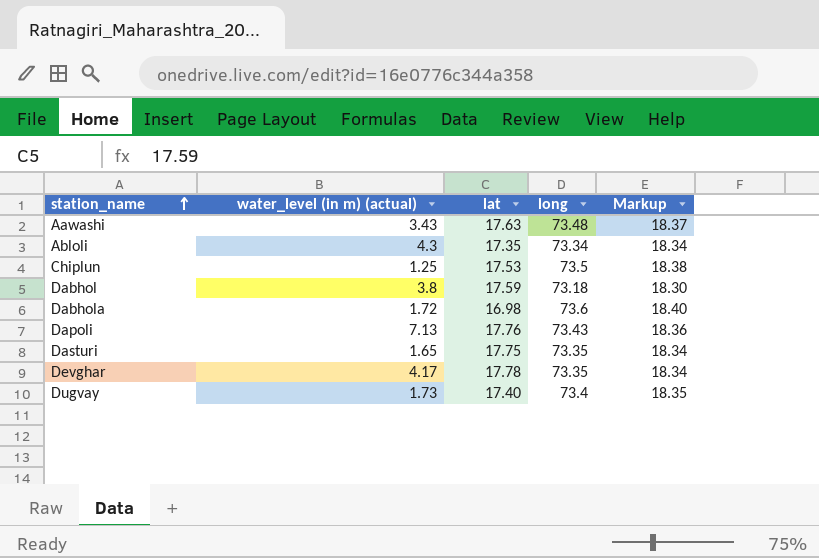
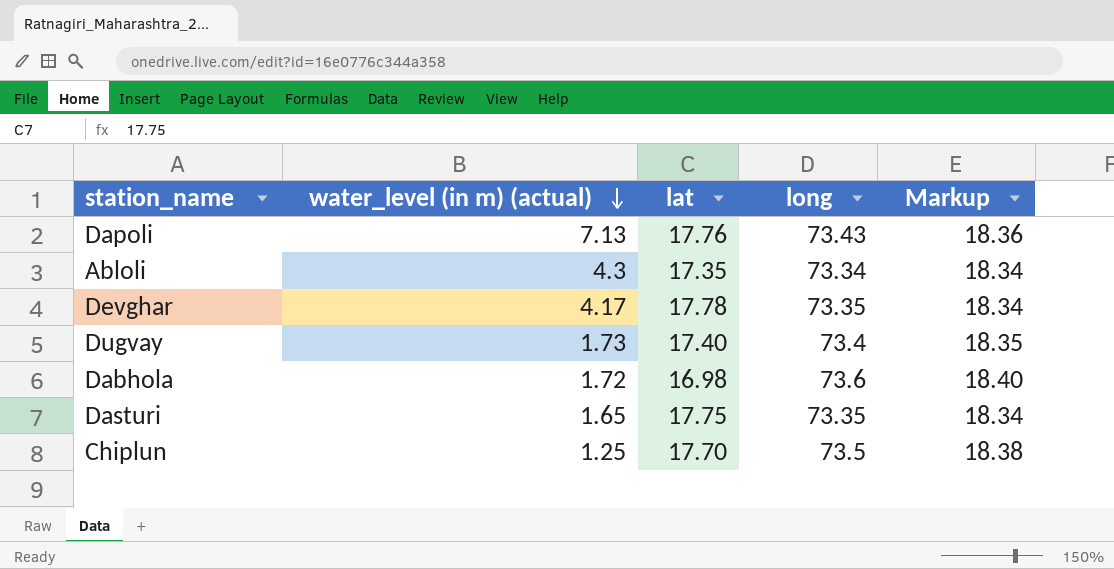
row order: station_name ascending -> water_level (in m) (actual) descending
row Aawashi: 3.43 | 17.63 | 73.48 | 18.37 -> none
row Dabhol: 3.8 | 17.59 | 73.18 | 18.30 -> none
Chiplun | lat: 17.53 -> 17.70

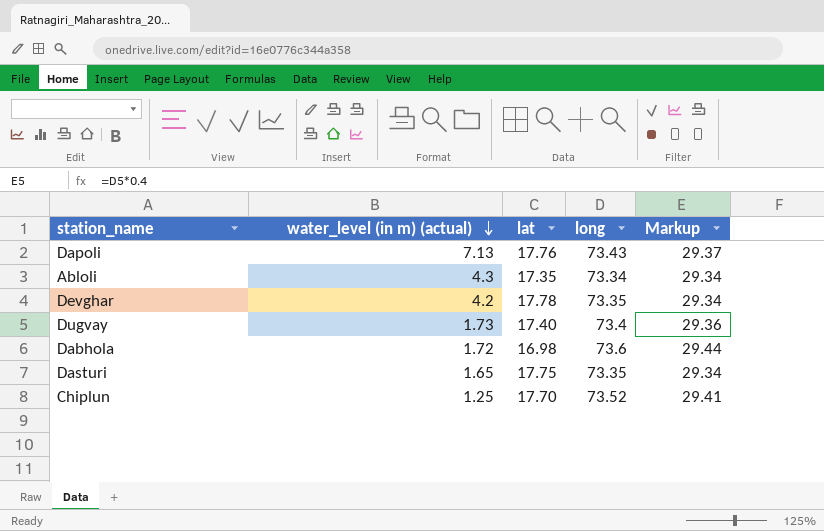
column Markup | formula: [long] * 0.25 -> [long] * 0.4
Devghar | water_level (in m) (actual): 4.17 -> 4.2
Chiplun | long: 73.5 -> 73.52

